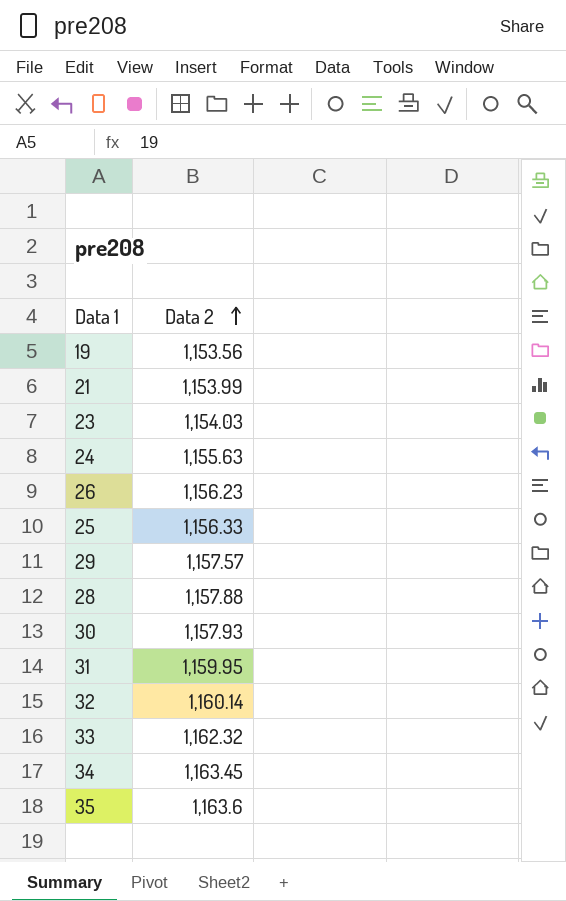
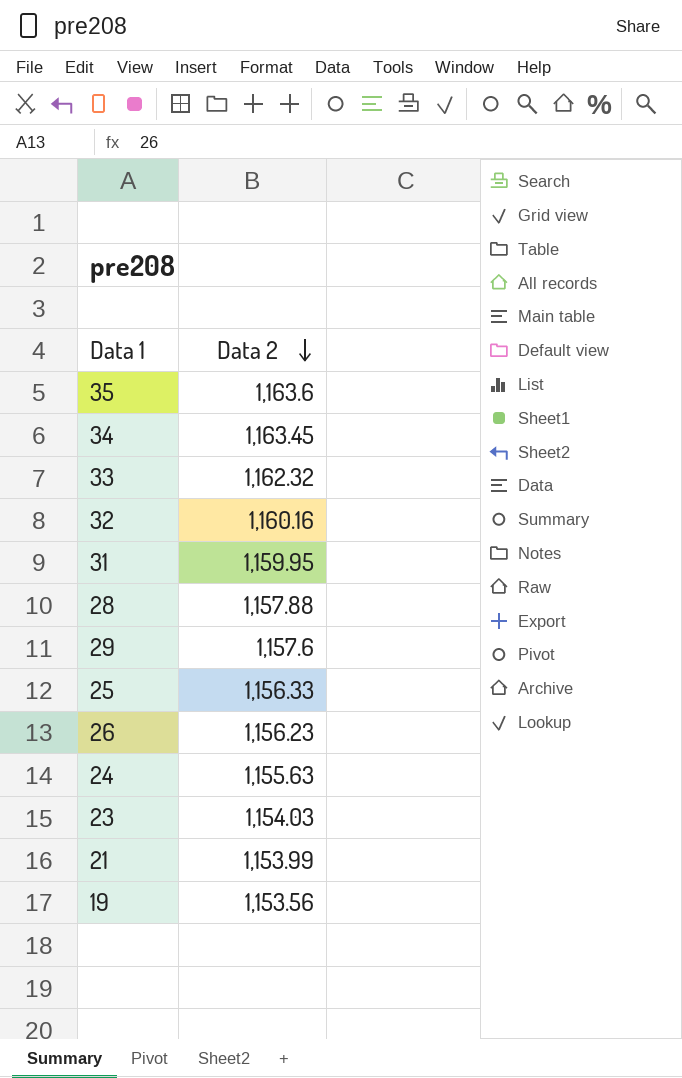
row order: Data 2 ascending -> Data 2 descending
row 30: 1,157.93 -> none
32 | Data 2: 1,160.14 -> 1,160.16
29 | Data 2: 1,157.57 -> 1,157.6

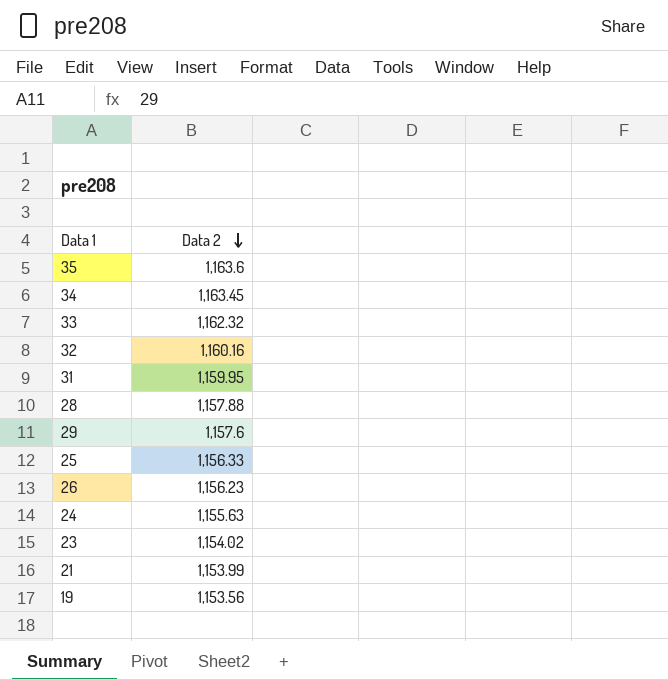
23 | Data 2: 1,154.03 -> 1,154.02

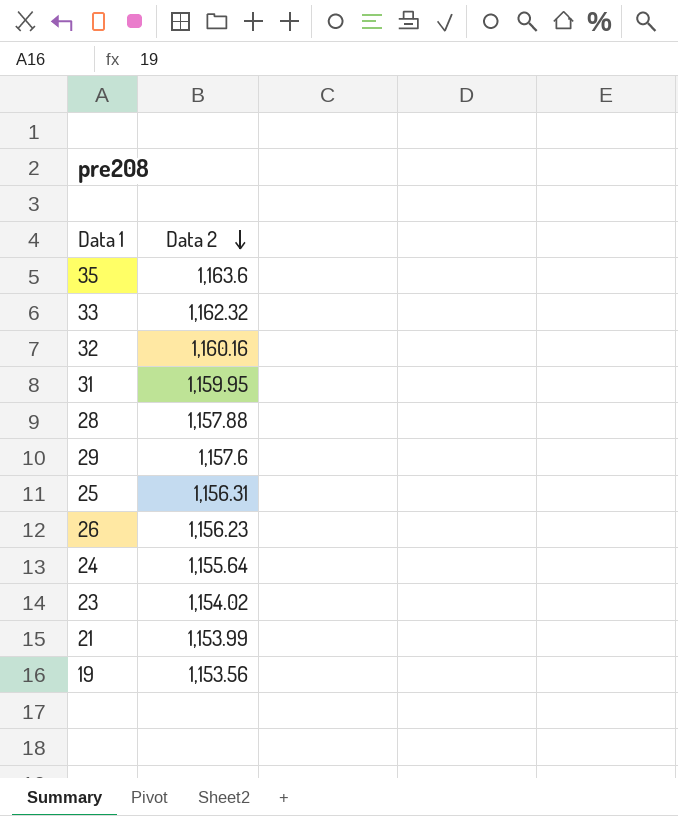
row 34: 1,163.45 -> none
25 | Data 2: 1,156.33 -> 1,156.31
24 | Data 2: 1,155.63 -> 1,155.64

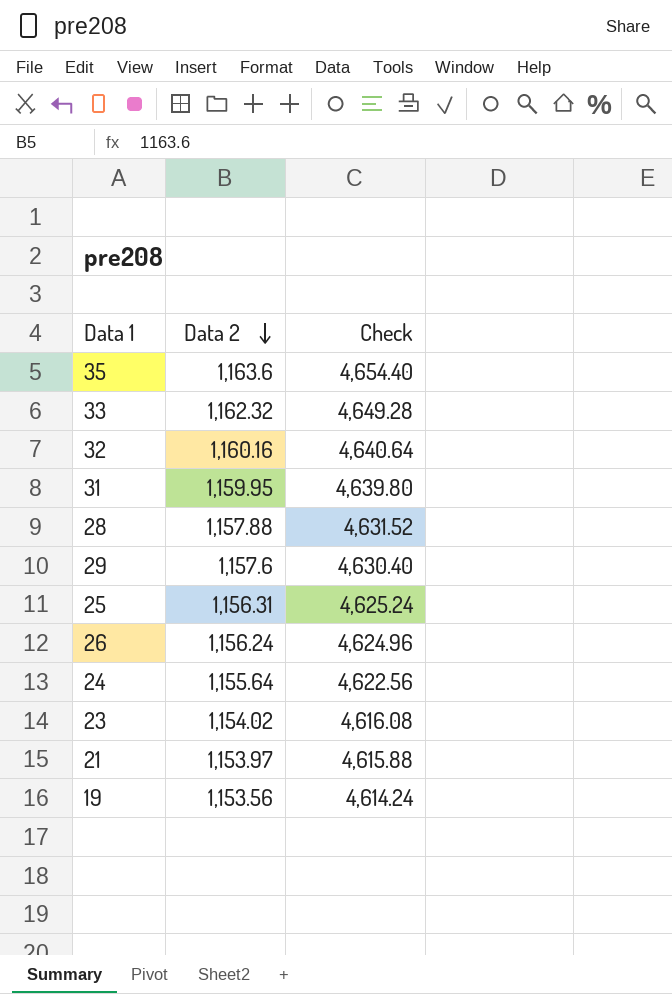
column Check | formula: none -> [Data 2] * 4
26 | Data 2: 1,156.23 -> 1,156.24
21 | Data 2: 1,153.99 -> 1,153.97

